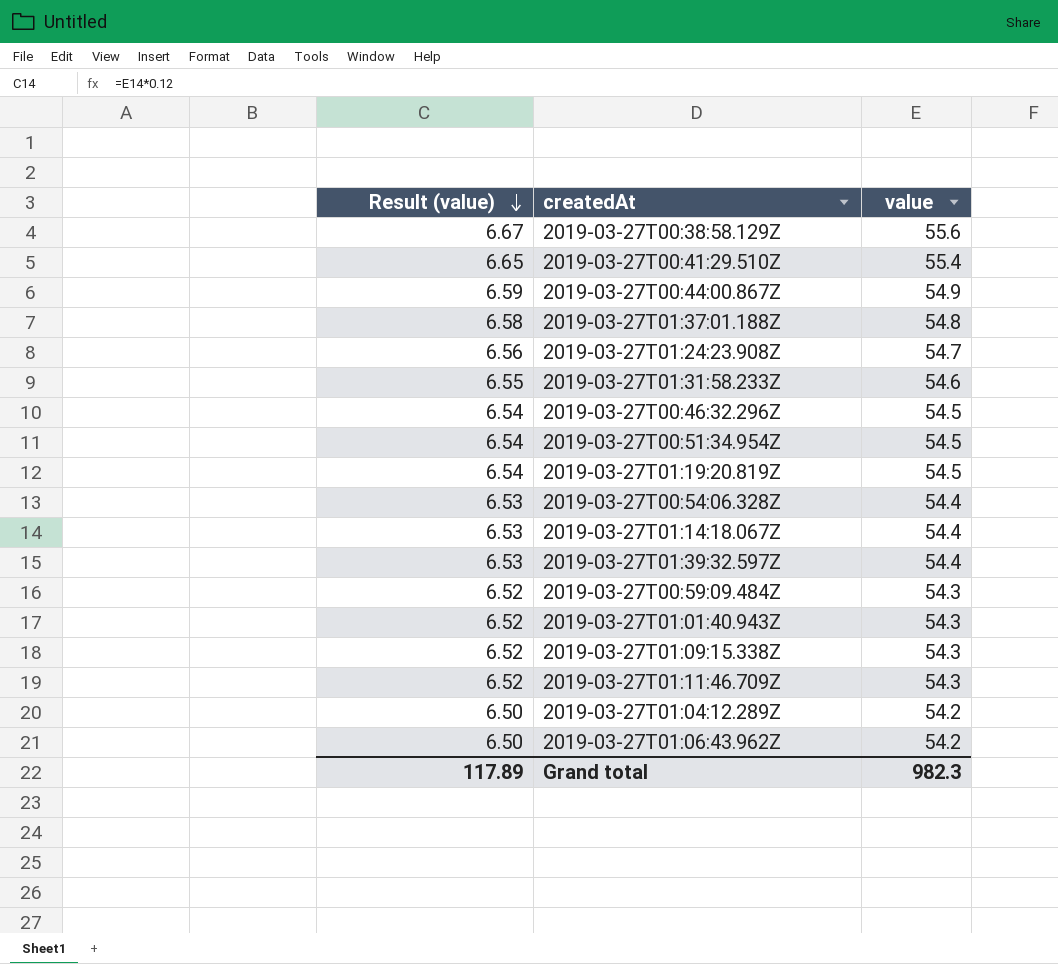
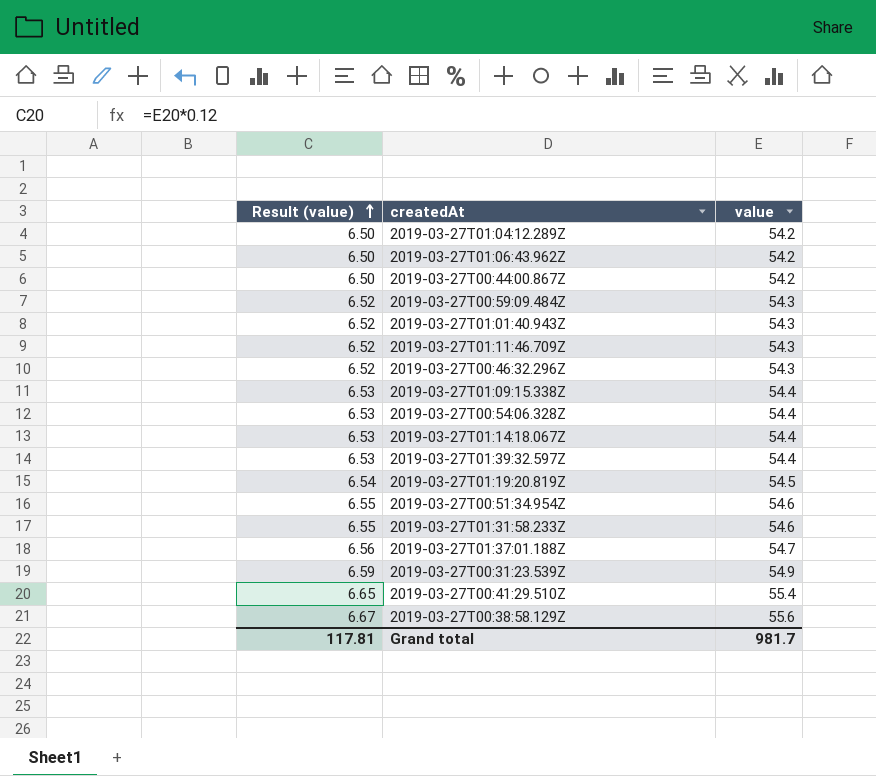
row order: Result (value) descending -> Result (value) ascending
row 2019-03-27T01:24:23.908Z: 6.56 | 54.7 -> none
2019-03-27T00:44:00.867Z | Result (value): 6.59 -> 6.50
2019-03-27T00:44:00.867Z | value: 54.9 -> 54.2
2019-03-27T00:46:32.296Z | Result (value): 6.54 -> 6.52
2019-03-27T00:46:32.296Z | value: 54.5 -> 54.3
2019-03-27T01:09:15.338Z | Result (value): 6.52 -> 6.53
2019-03-27T01:09:15.338Z | value: 54.3 -> 54.4
2019-03-27T00:51:34.954Z | Result (value): 6.54 -> 6.55
2019-03-27T00:51:34.954Z | value: 54.5 -> 54.6
2019-03-27T01:37:01.188Z | Result (value): 6.58 -> 6.56
2019-03-27T01:37:01.188Z | value: 54.8 -> 54.7
row 2019-03-27T00:31:23.539Z: none -> 6.59 | 54.9
Grand total | Result (value): 117.89 -> 117.81
Grand total | value: 982.3 -> 981.7

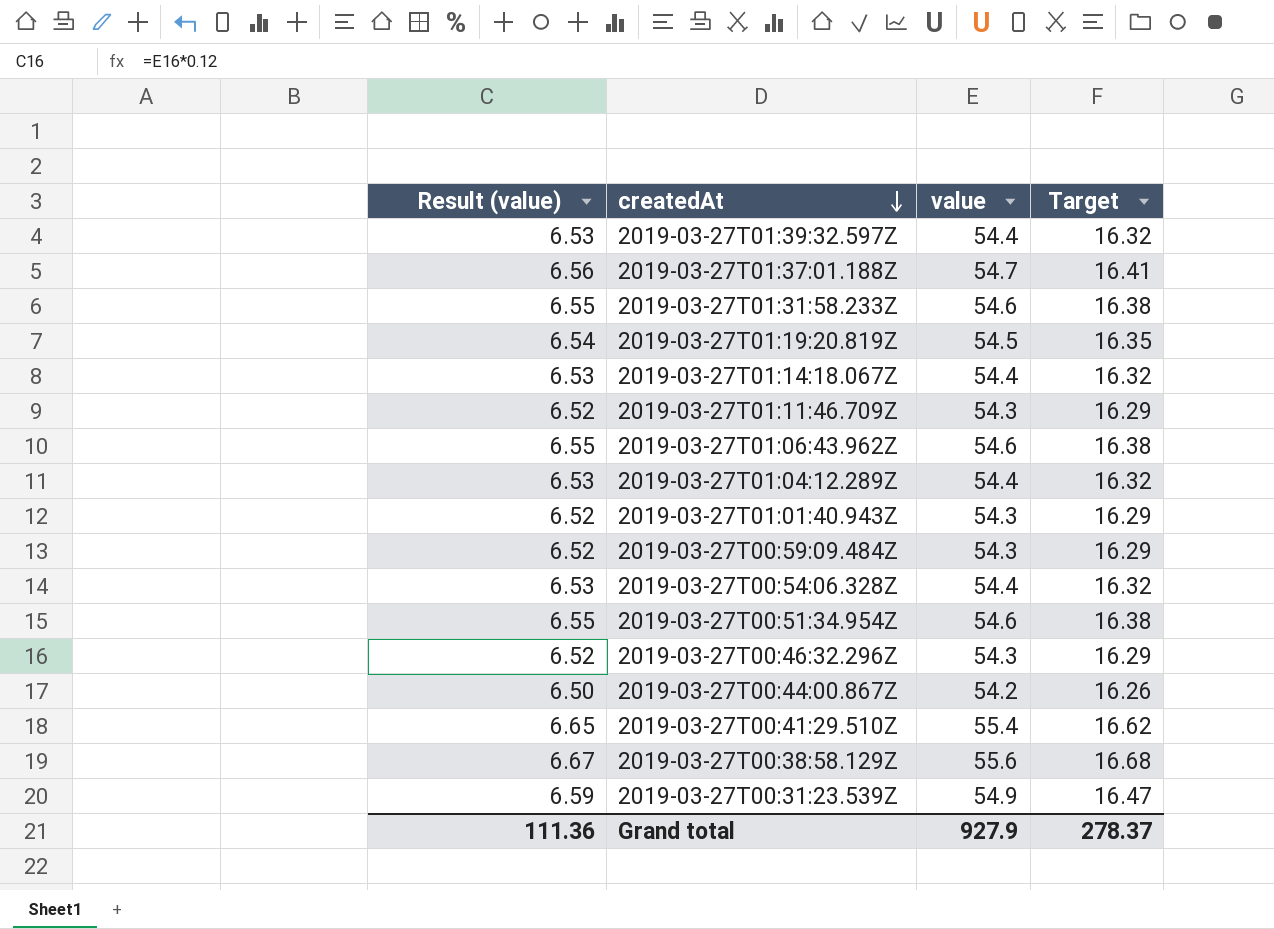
row order: Result (value) ascending -> createdAt descending
column Target | formula: none -> [value] * 0.3
row 2019-03-27T01:09:15.338Z: 6.53 | 54.4 -> none
2019-03-27T01:06:43.962Z | Result (value): 6.50 -> 6.55
2019-03-27T01:06:43.962Z | value: 54.2 -> 54.6
2019-03-27T01:04:12.289Z | Result (value): 6.50 -> 6.53
2019-03-27T01:04:12.289Z | value: 54.2 -> 54.4
Grand total | Result (value): 117.81 -> 111.36
Grand total | value: 981.7 -> 927.9

